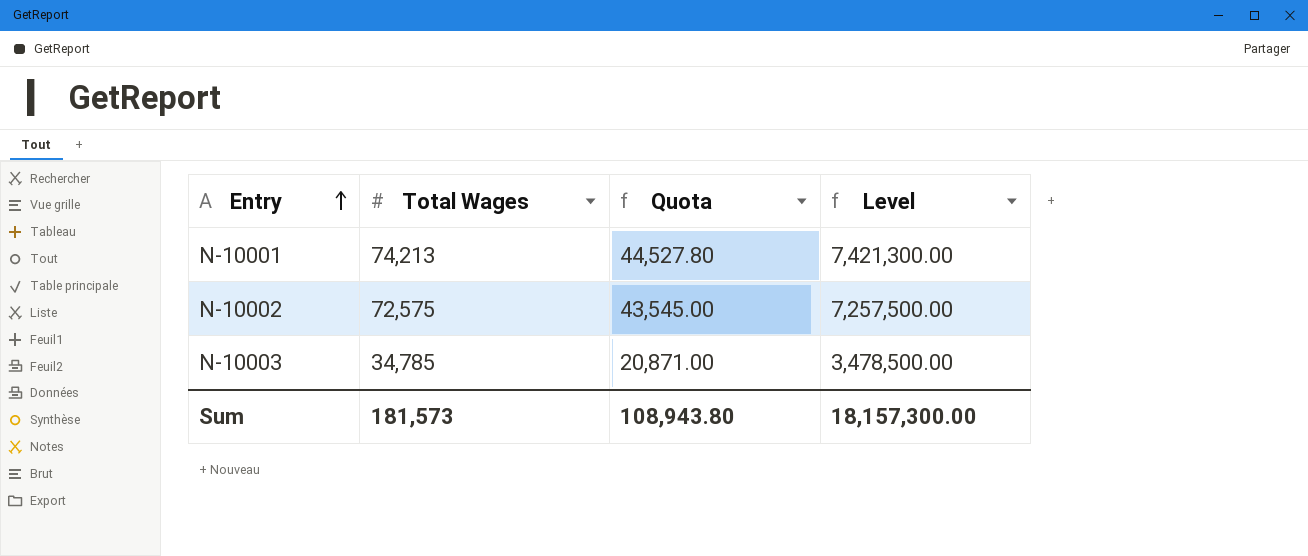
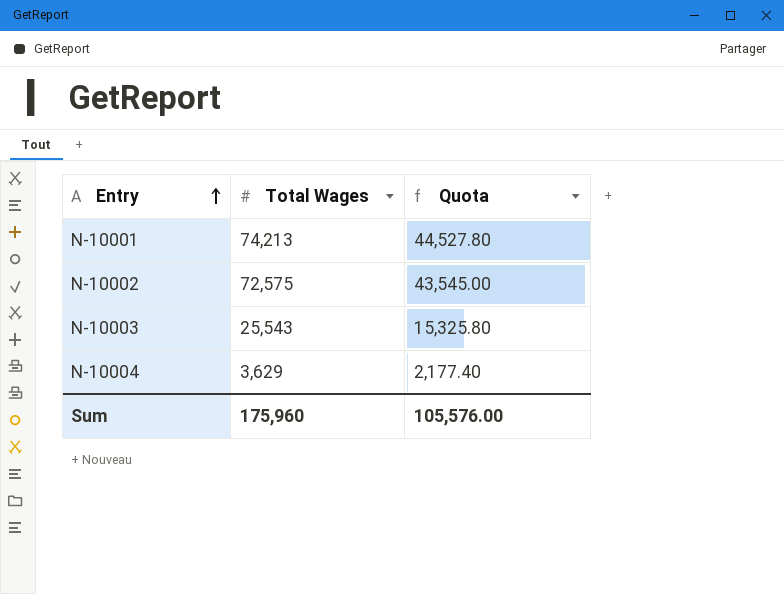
column Level | formula: [Total Wages] * 100 -> none
N-10003 | Total Wages: 34,785 -> 25,543
N-10003 | Quota: 20,871.00 -> 15,325.80
row N-10004: none -> 3,629 | 2,177.40
Sum | Total Wages: 181,573 -> 175,960
Sum | Quota: 108,943.80 -> 105,576.00

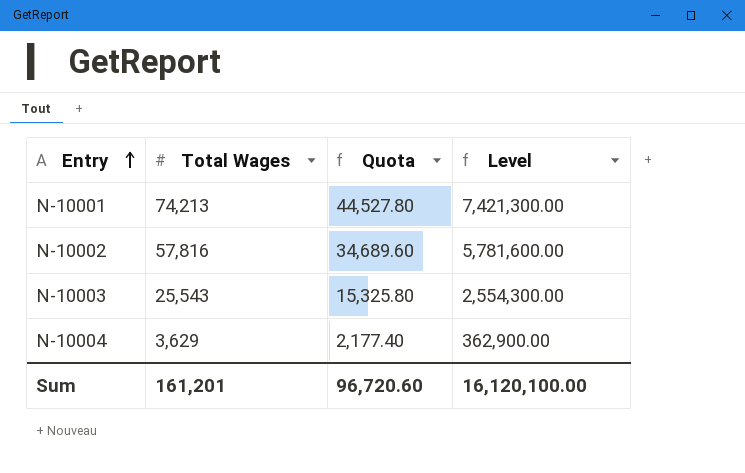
column Level | formula: none -> [Total Wages] * 100
N-10002 | Total Wages: 72,575 -> 57,816
N-10002 | Quota: 43,545.00 -> 34,689.60
Sum | Total Wages: 175,960 -> 161,201
Sum | Quota: 105,576.00 -> 96,720.60

